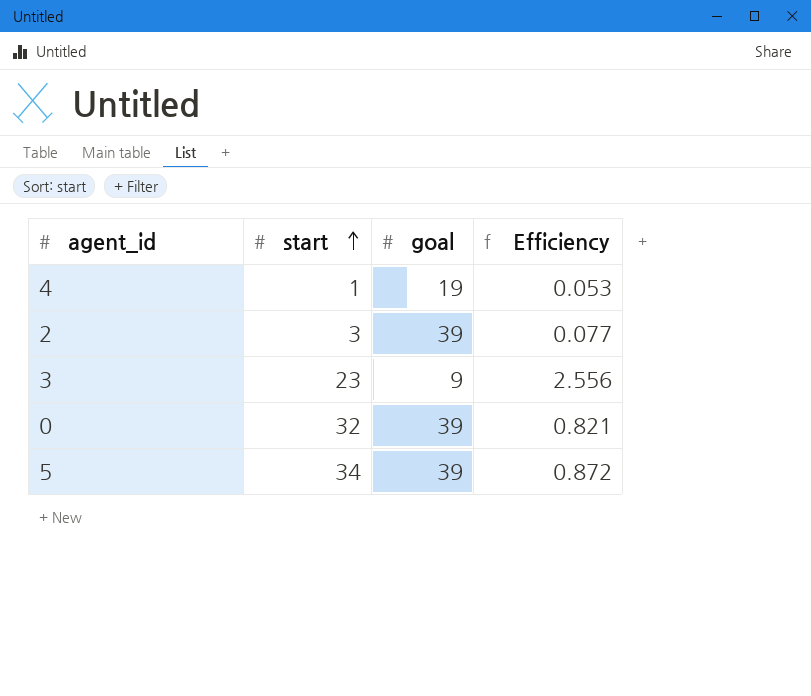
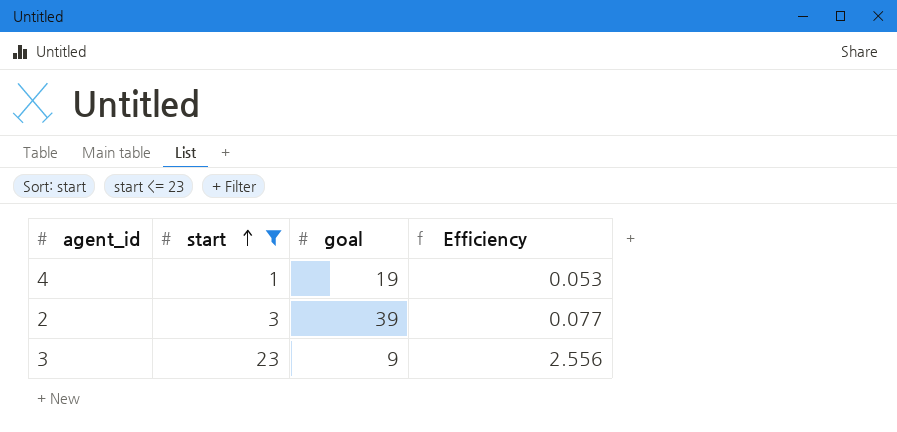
filter: none -> start <= 23

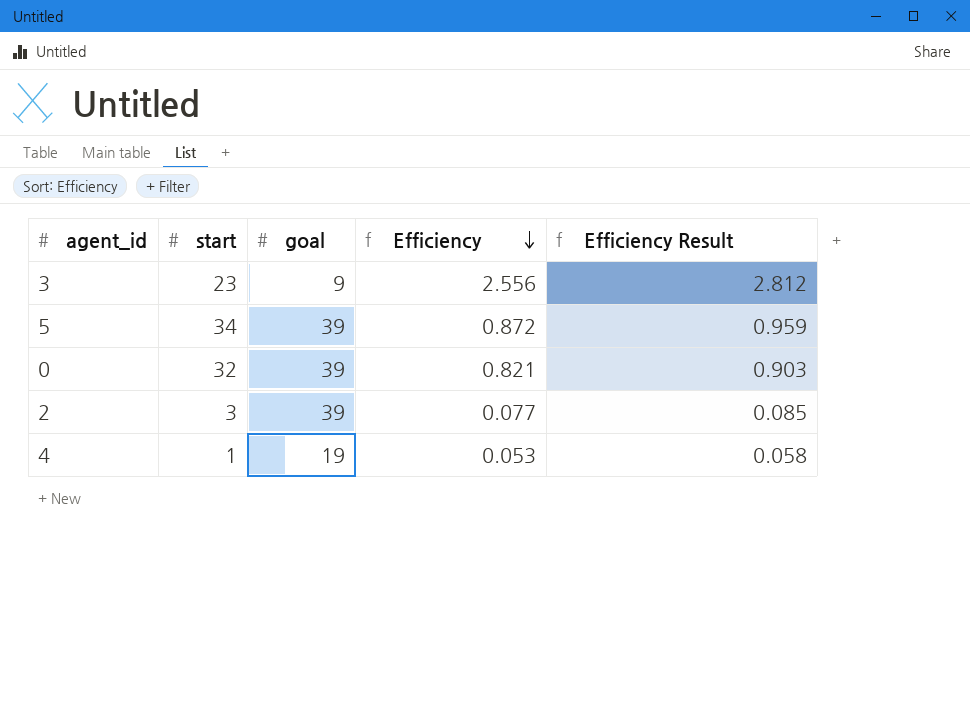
filter: start <= 23 -> none
row order: start ascending -> Efficiency descending
column Efficiency Result | formula: none -> [Efficiency] * 1.1

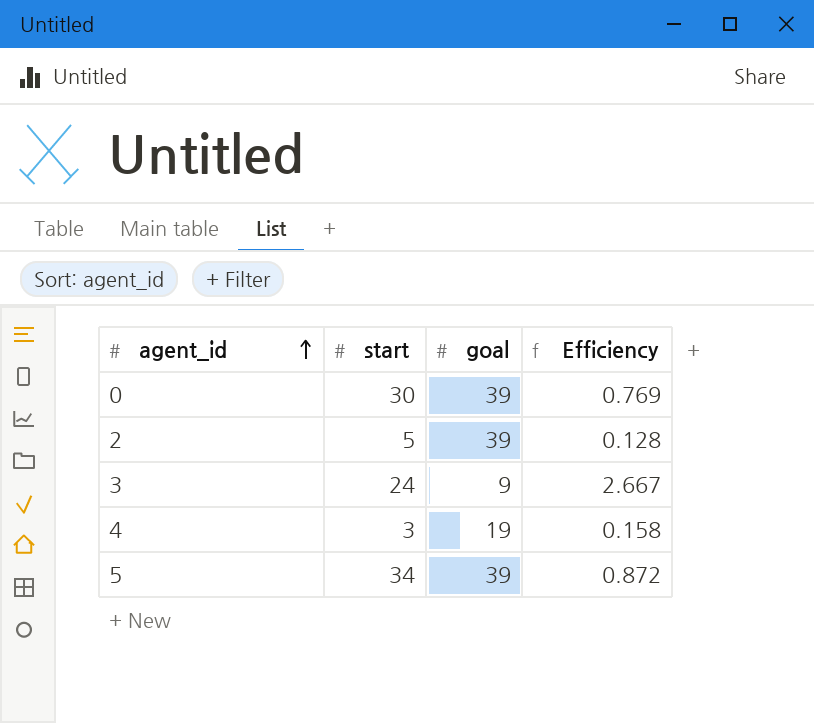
row order: Efficiency descending -> agent_id ascending
column Efficiency Result | formula: [Efficiency] * 1.1 -> none
0 | start: 32 -> 30
0 | Efficiency: 0.821 -> 0.769
2 | start: 3 -> 5
2 | Efficiency: 0.077 -> 0.128
3 | start: 23 -> 24
3 | Efficiency: 2.556 -> 2.667
4 | start: 1 -> 3
4 | Efficiency: 0.053 -> 0.158

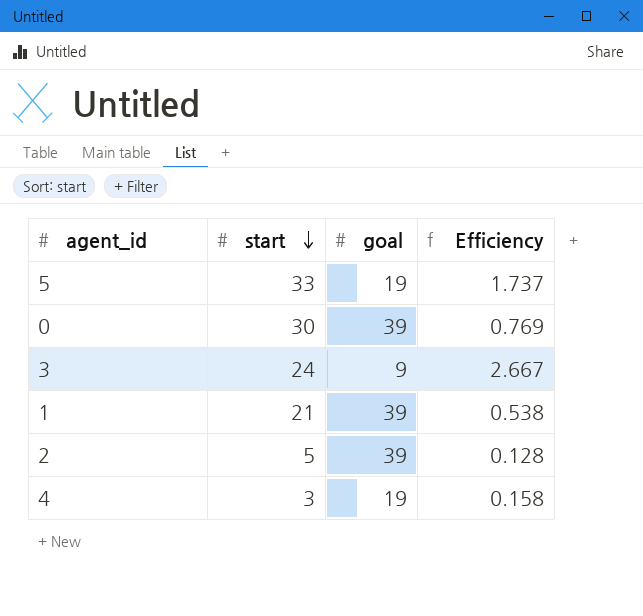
row order: agent_id ascending -> start descending
5 | start: 34 -> 33
5 | goal: 39 -> 19
5 | Efficiency: 0.872 -> 1.737
row 1: none -> 21 | 39 | 0.538

